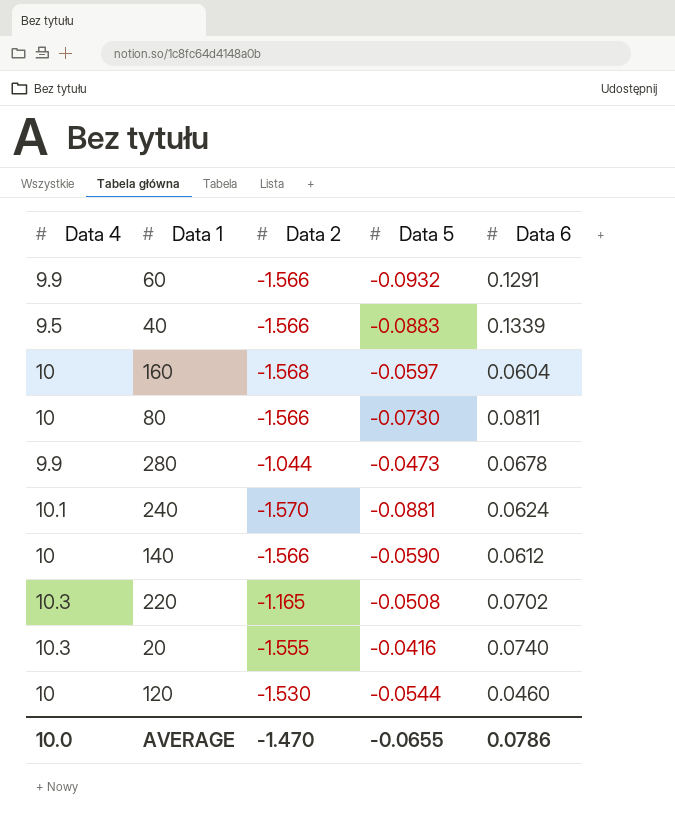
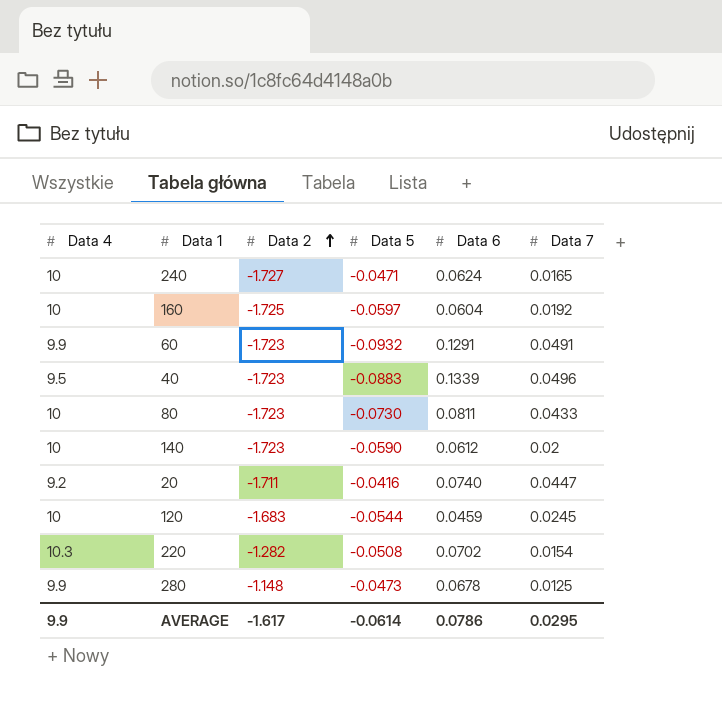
row order: none -> Data 2 ascending
column Data 7 | position: none -> 6
240 | Data 4: 10.1 -> 10
240 | Data 2: -1.570 -> -1.727
240 | Data 5: -0.0881 -> -0.0471
160 | Data 2: -1.568 -> -1.725
60 | Data 2: -1.566 -> -1.723
40 | Data 2: -1.566 -> -1.723
80 | Data 2: -1.566 -> -1.723
140 | Data 2: -1.566 -> -1.723
20 | Data 4: 10.3 -> 9.2
20 | Data 2: -1.555 -> -1.711
120 | Data 2: -1.530 -> -1.683
120 | Data 6: 0.0460 -> 0.0459
220 | Data 2: -1.165 -> -1.282
280 | Data 2: -1.044 -> -1.148
AVERAGE | Data 4: 10.0 -> 9.9
AVERAGE | Data 2: -1.470 -> -1.617
AVERAGE | Data 5: -0.0655 -> -0.0614

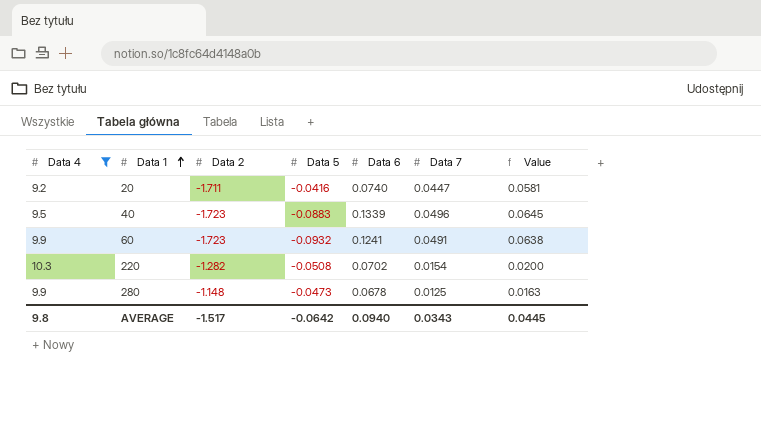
filter: none -> Data 4 != 10
row order: Data 2 ascending -> Data 1 ascending
column Value | formula: none -> [Data 7] * 1.3
60 | Data 6: 0.1291 -> 0.1241
AVERAGE | Data 4: 9.9 -> 9.8
AVERAGE | Data 2: -1.617 -> -1.517
AVERAGE | Data 5: -0.0614 -> -0.0642
AVERAGE | Data 6: 0.0786 -> 0.0940
AVERAGE | Data 7: 0.0295 -> 0.0343

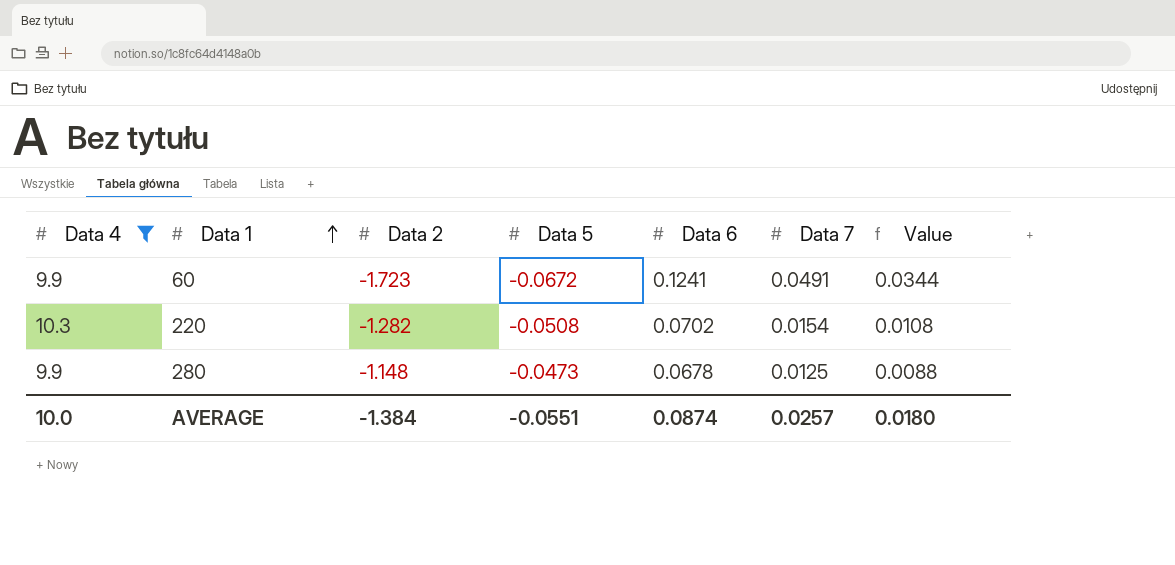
column Value | formula: [Data 7] * 1.3 -> [Data 7] * 0.7
row 20: 9.2 | -1.711 | -0.0416 | 0.0740 | 0.0447 | 0.0581 -> none
row 40: 9.5 | -1.723 | -0.0883 | 0.1339 | 0.0496 | 0.0645 -> none
60 | Data 5: -0.0932 -> -0.0672
AVERAGE | Data 4: 9.8 -> 10.0
AVERAGE | Data 2: -1.517 -> -1.384
AVERAGE | Data 5: -0.0642 -> -0.0551
AVERAGE | Data 6: 0.0940 -> 0.0874
AVERAGE | Data 7: 0.0343 -> 0.0257
AVERAGE | Value: 0.0445 -> 0.0180

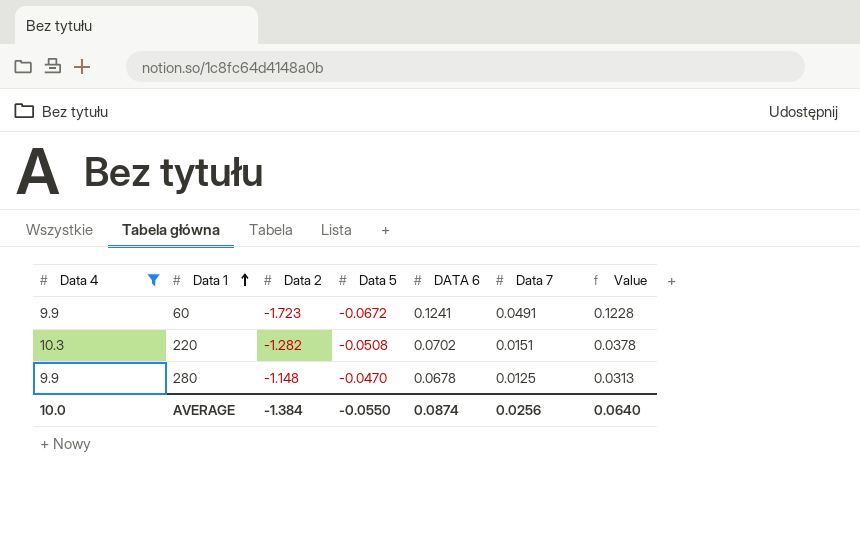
column name: Data 6 -> DATA 6
column Value | formula: [Data 7] * 0.7 -> [Data 7] * 2.5
220 | Data 7: 0.0154 -> 0.0151
280 | Data 5: -0.0473 -> -0.0470
AVERAGE | Data 5: -0.0551 -> -0.0550
AVERAGE | Data 7: 0.0257 -> 0.0256
AVERAGE | Value: 0.0180 -> 0.0640

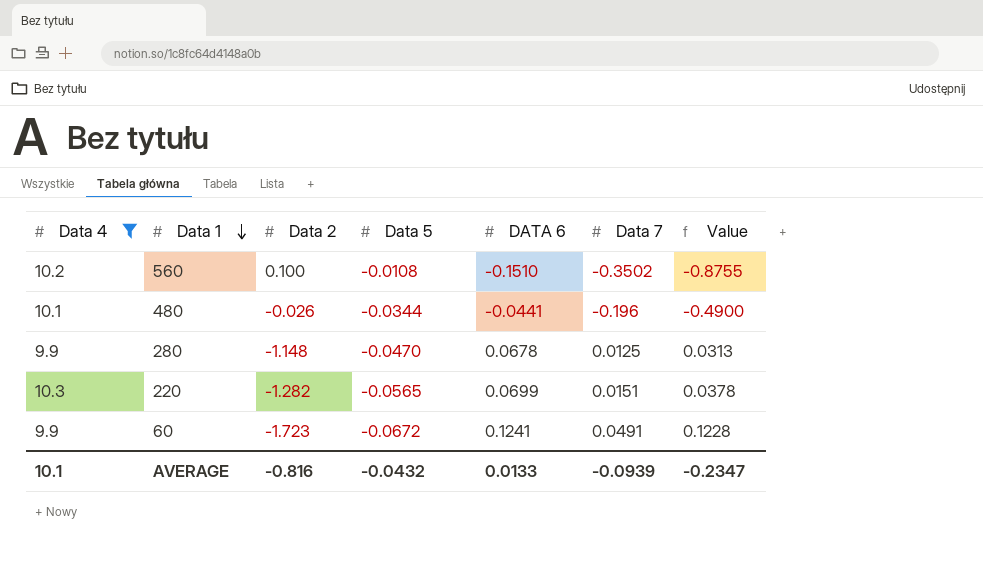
row order: Data 1 ascending -> Data 1 descending
row 560: none -> 10.2 | 0.100 | -0.0108 | -0.1510 | -0.3502 | -0.8755
row 480: none -> 10.1 | -0.026 | -0.0344 | -0.0441 | -0.196 | -0.4900
220 | Data 5: -0.0508 -> -0.0565
220 | DATA 6: 0.0702 -> 0.0699
AVERAGE | Data 4: 10.0 -> 10.1
AVERAGE | Data 2: -1.384 -> -0.816
AVERAGE | Data 5: -0.0550 -> -0.0432
AVERAGE | DATA 6: 0.0874 -> 0.0133
AVERAGE | Data 7: 0.0256 -> -0.0939
AVERAGE | Value: 0.0640 -> -0.2347

